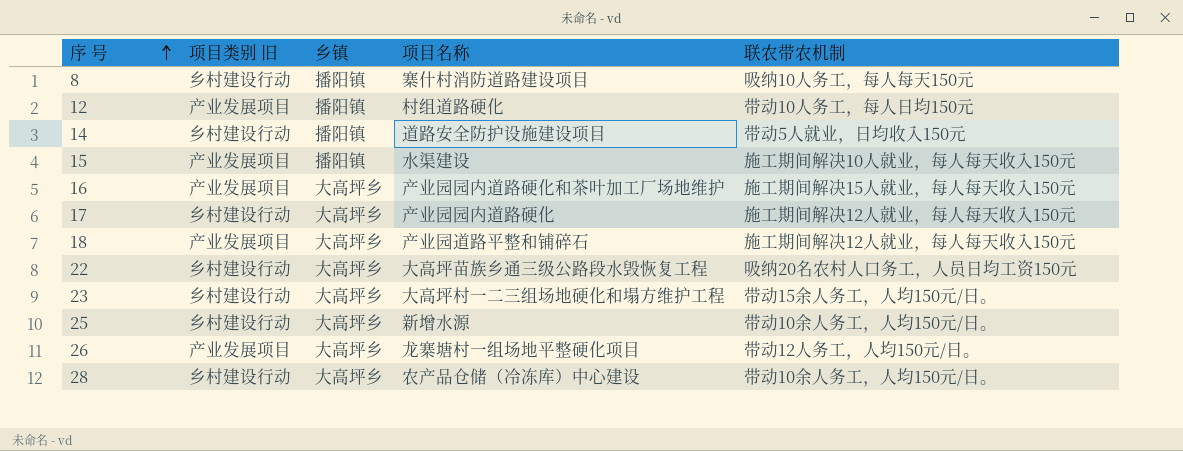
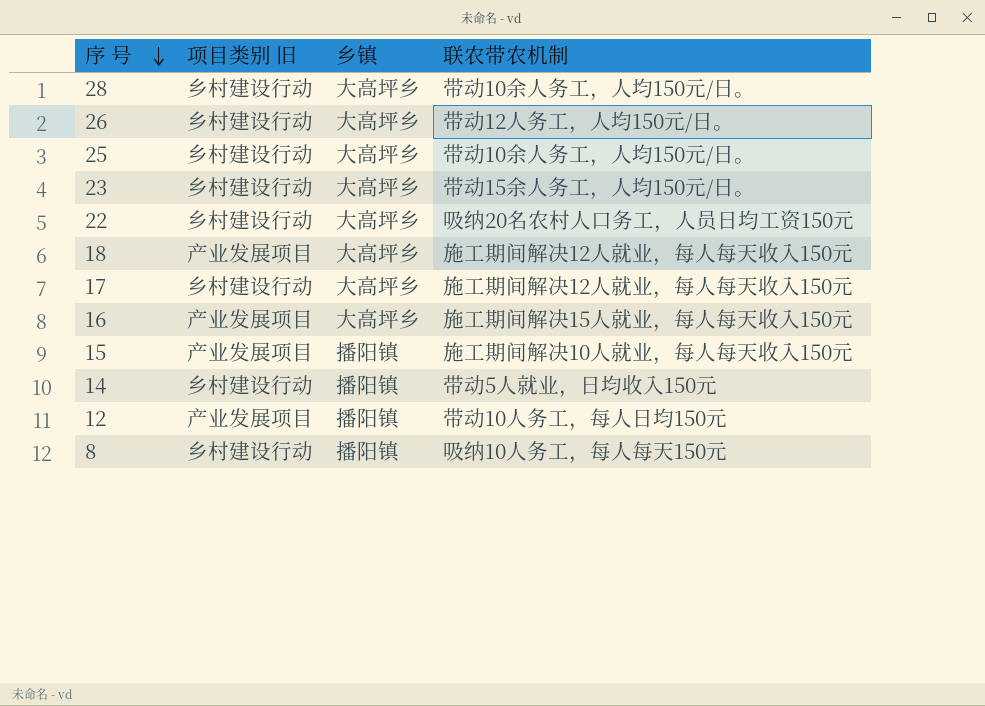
row order: 序 号 ascending -> 序 号 descending
column 项目名称 | position: 4 -> none
26 | 项目类别 旧: 产业发展项目 -> 乡村建设行动

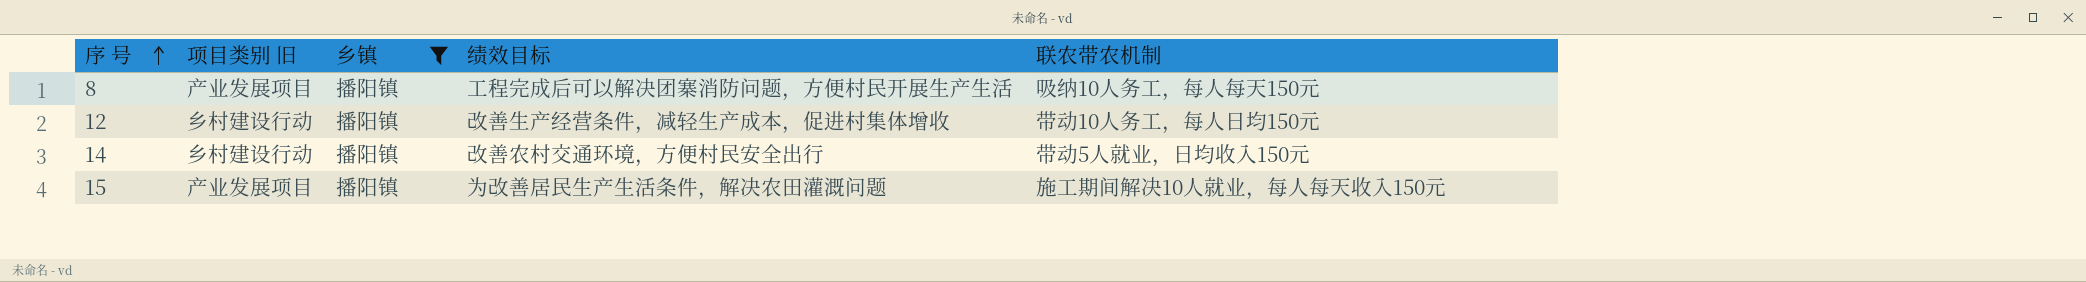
filter: none -> 乡镇 = 播阳镇
row order: 序 号 descending -> 序 号 ascending
column 绩效目标 | position: none -> 4
8 | 项目类别 旧: 乡村建设行动 -> 产业发展项目
12 | 项目类别 旧: 产业发展项目 -> 乡村建设行动

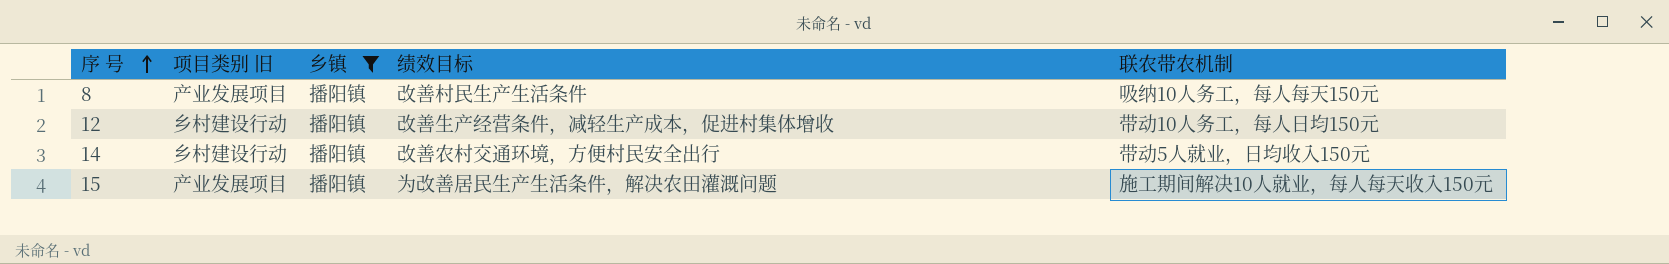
8 | 绩效目标: 工程完成后可以解决团寨消防问题，方便村民开展生产生活 -> 改善村民生产生活条件

